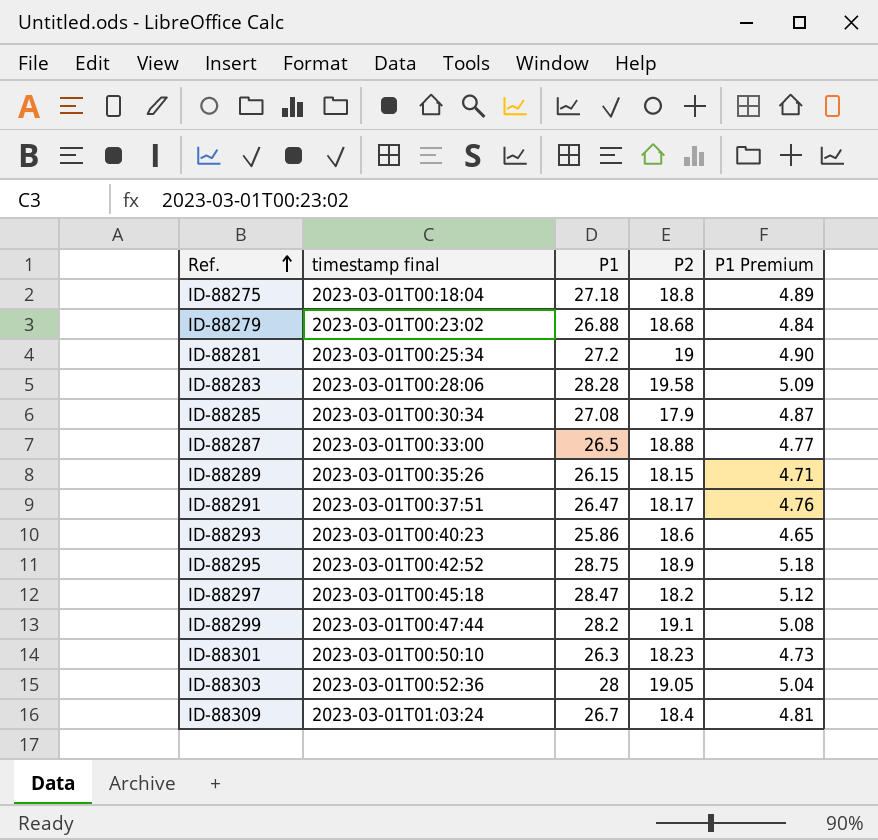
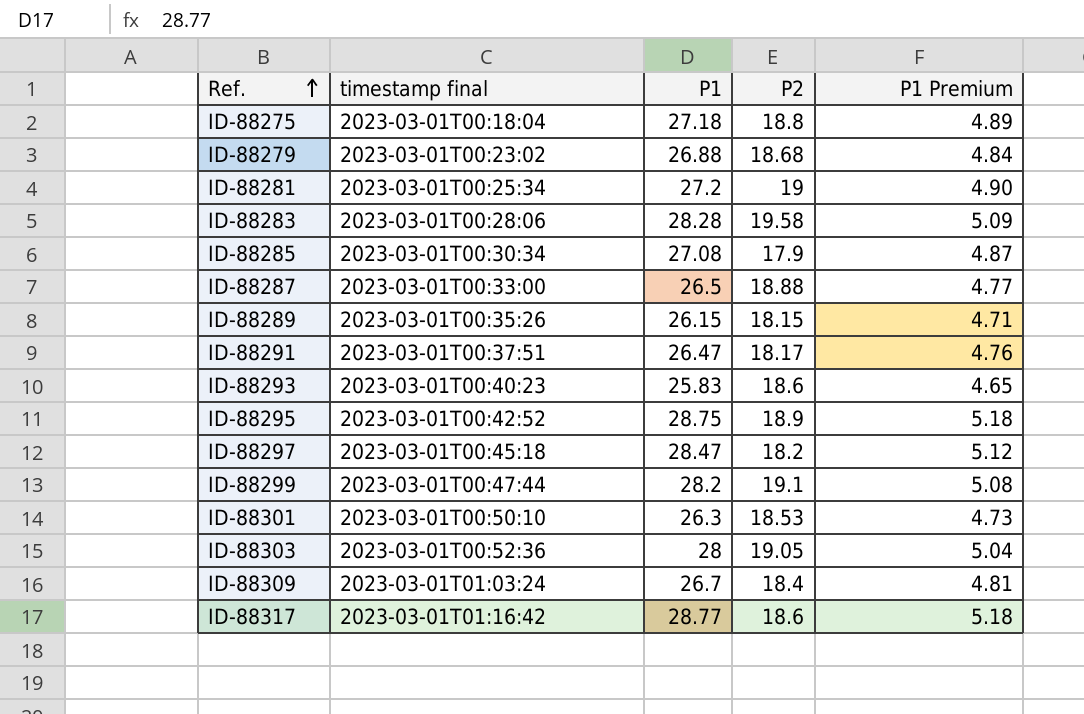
ID-88293 | P1: 25.86 -> 25.83
ID-88301 | P2: 18.23 -> 18.53
row ID-88317: none -> 2023-03-01T01:16:42 | 28.77 | 18.6 | 5.18

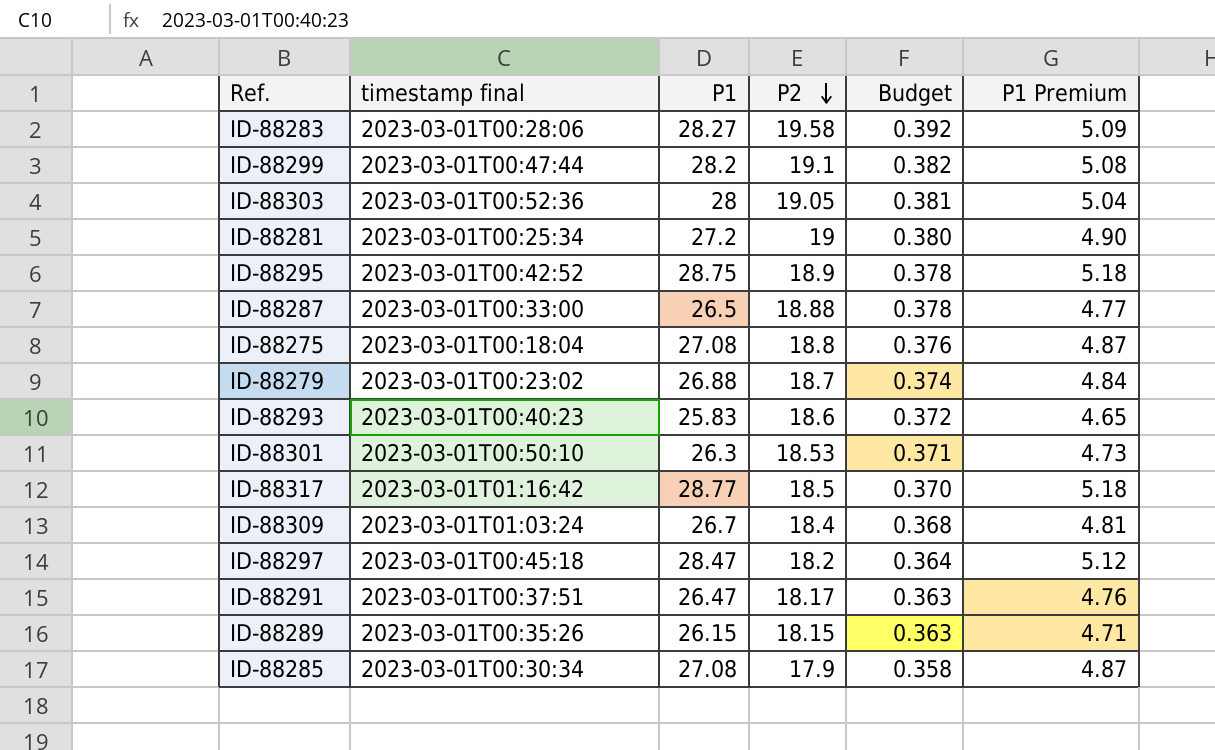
row order: Ref. ascending -> P2 descending
column Budget | formula: none -> [P2] * 0.02
ID-88283 | P1: 28.28 -> 28.27
ID-88275 | P1: 27.18 -> 27.08
ID-88275 | P1 Premium: 4.89 -> 4.87
ID-88279 | P2: 18.68 -> 18.7
ID-88317 | P2: 18.6 -> 18.5

